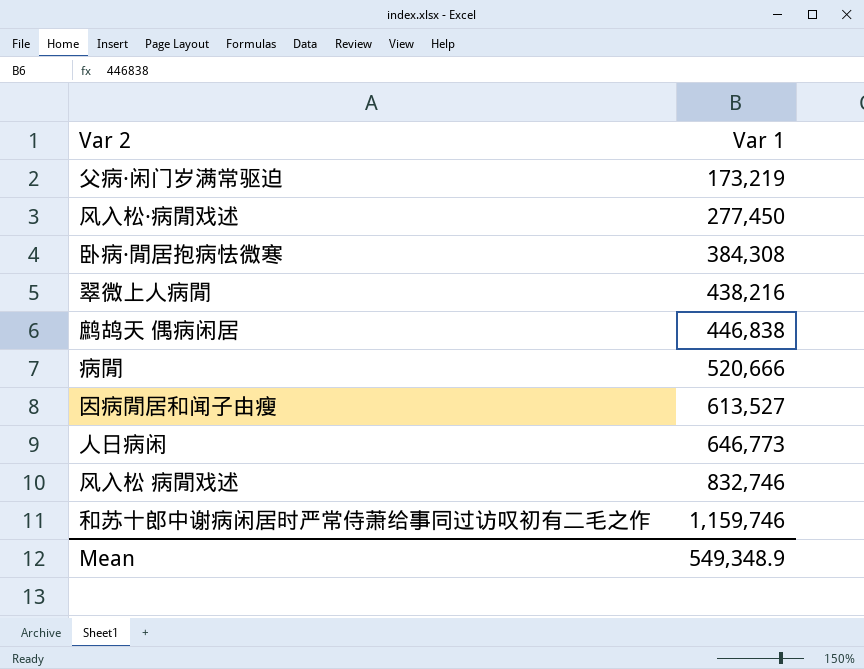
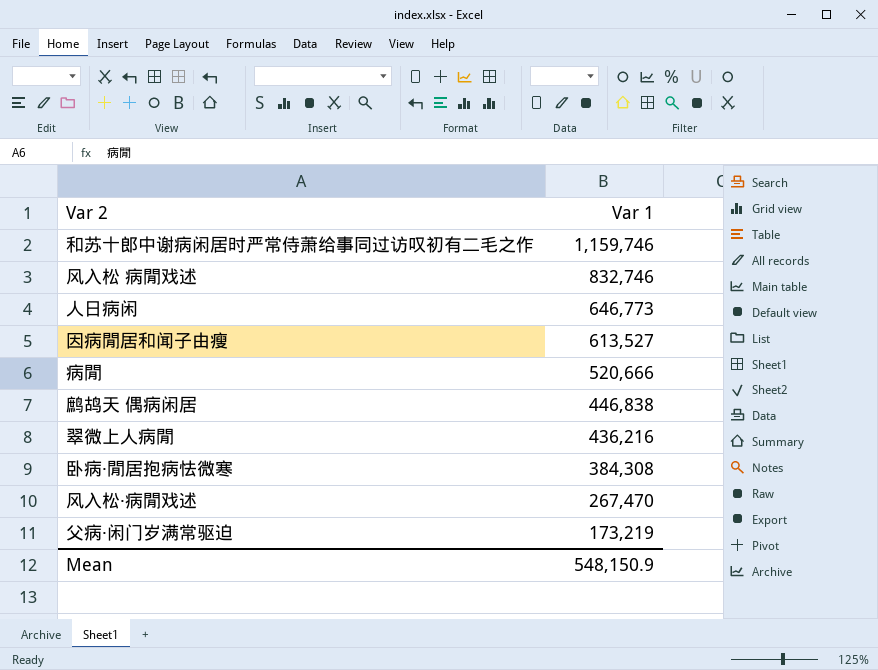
row order: Var 1 ascending -> Var 1 descending
翠微上人病閒 | Var 1: 438,216 -> 436,216
风入松·病閒戏述 | Var 1: 277,450 -> 267,470
Mean | Var 1: 549,348.9 -> 548,150.9

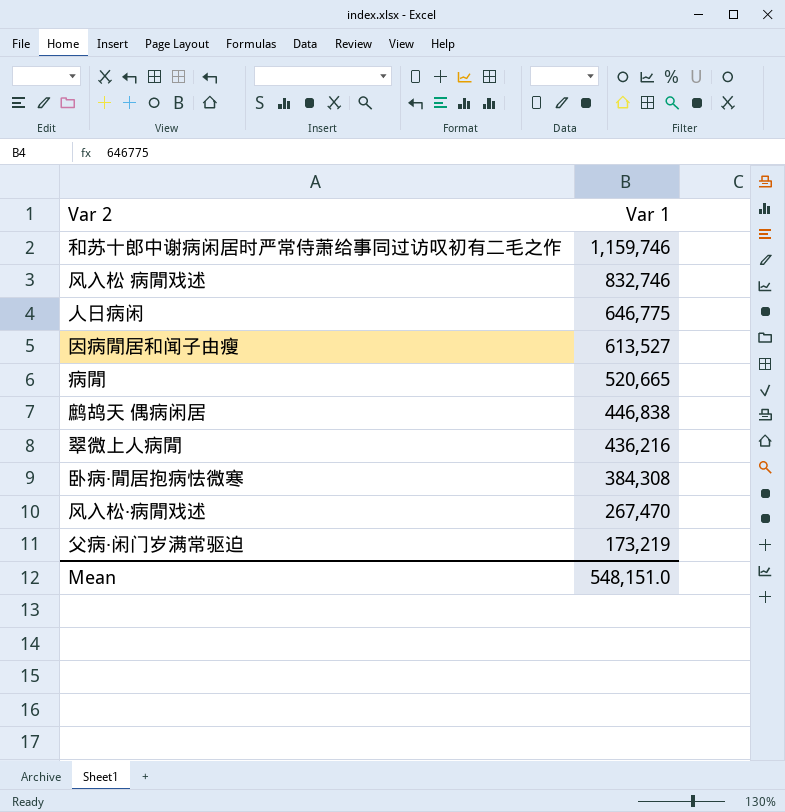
人日病闲 | Var 1: 646,773 -> 646,775
病閒 | Var 1: 520,666 -> 520,665
Mean | Var 1: 548,150.9 -> 548,151.0

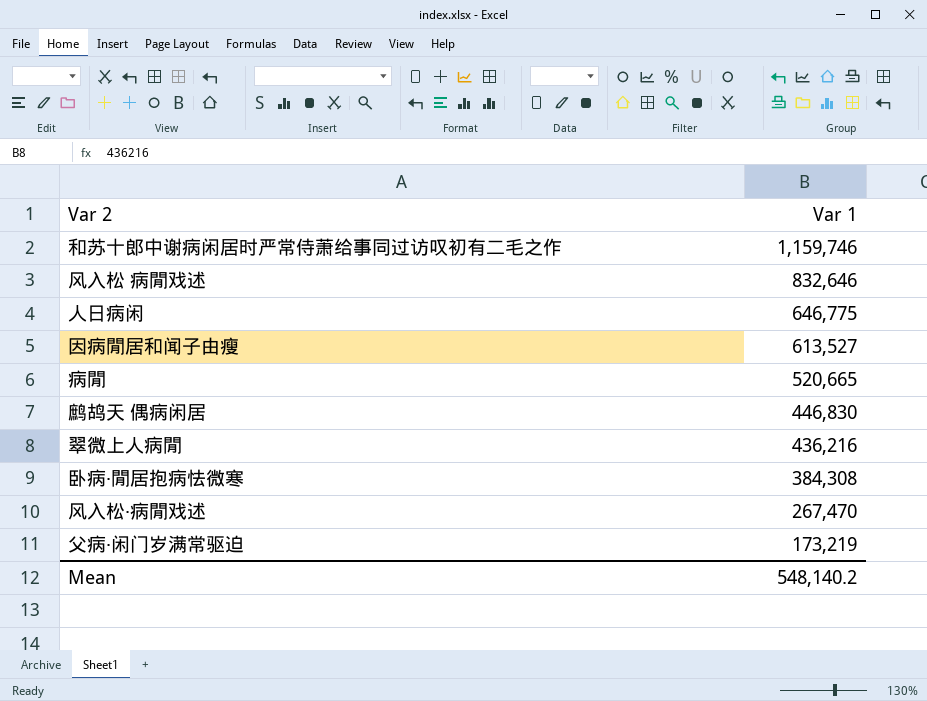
风入松 病閒戏述 | Var 1: 832,746 -> 832,646
鹧鸪天 偶病闲居 | Var 1: 446,838 -> 446,830
Mean | Var 1: 548,151.0 -> 548,140.2

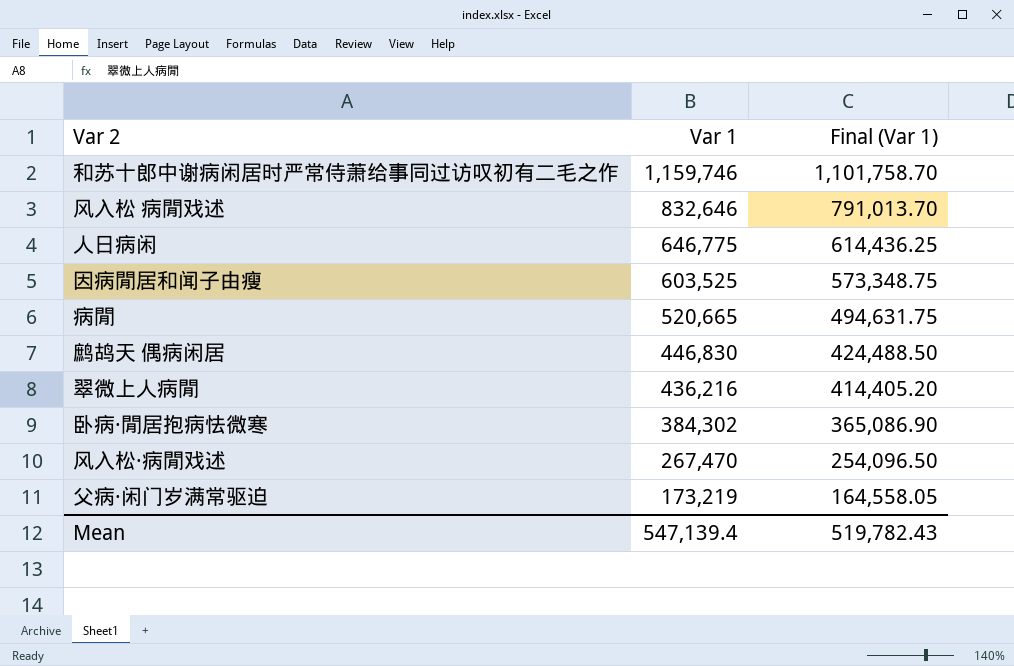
column Final (Var 1) | formula: none -> [Var 1] * 0.95
因病閒居和闻子由瘦 | Var 1: 613,527 -> 603,525
卧病·閒居抱病怯微寒 | Var 1: 384,308 -> 384,302
Mean | Var 1: 548,140.2 -> 547,139.4

